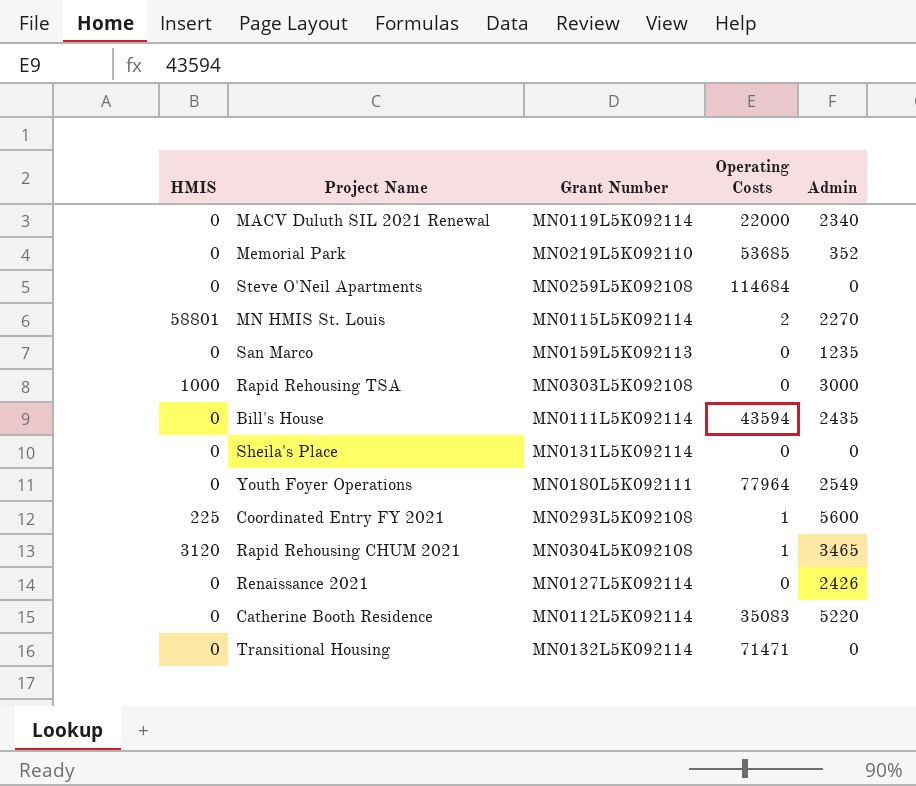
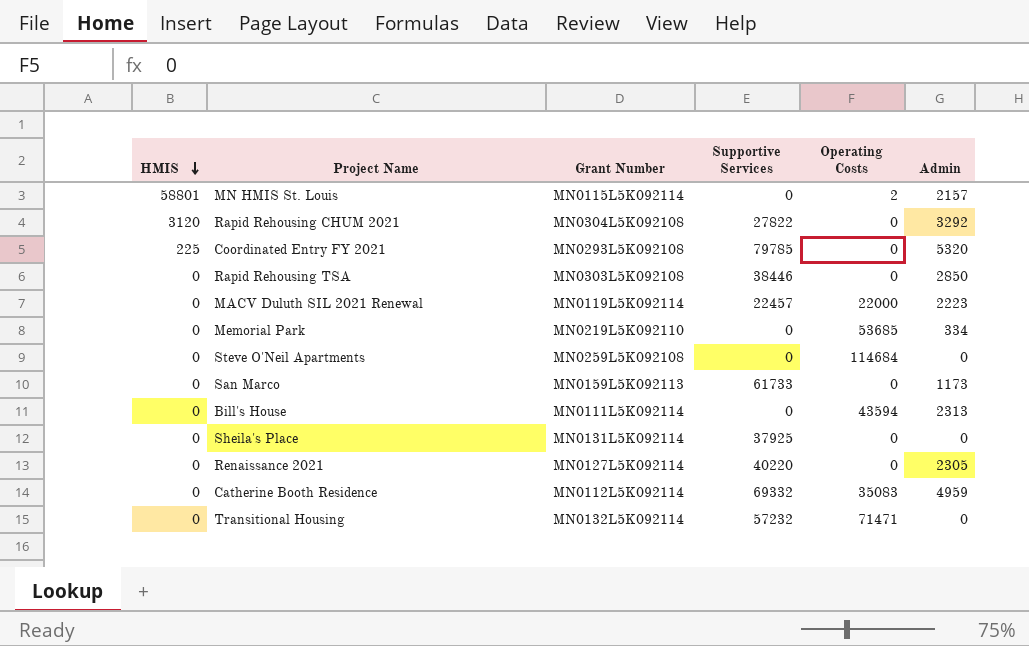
row order: none -> HMIS descending
column Supportive Services | position: none -> 4
row Youth Foyer Operations: 0 | MN0180L5K092111 | 77964 | 2549 -> none
MN HMIS St. Louis | Admin: 2270 -> 2157
Rapid Rehousing CHUM 2021 | Operating Costs: 1 -> 0
Rapid Rehousing CHUM 2021 | Admin: 3465 -> 3292
Coordinated Entry FY 2021 | Operating Costs: 1 -> 0
Coordinated Entry FY 2021 | Admin: 5600 -> 5320
Rapid Rehousing TSA | HMIS: 1000 -> 0
Rapid Rehousing TSA | Admin: 3000 -> 2850
MACV Duluth SIL 2021 Renewal | Admin: 2340 -> 2223
Memorial Park | Admin: 352 -> 334
San Marco | Admin: 1235 -> 1173
Bill's House | Admin: 2435 -> 2313
Renaissance 2021 | Admin: 2426 -> 2305
Catherine Booth Residence | Admin: 5220 -> 4959

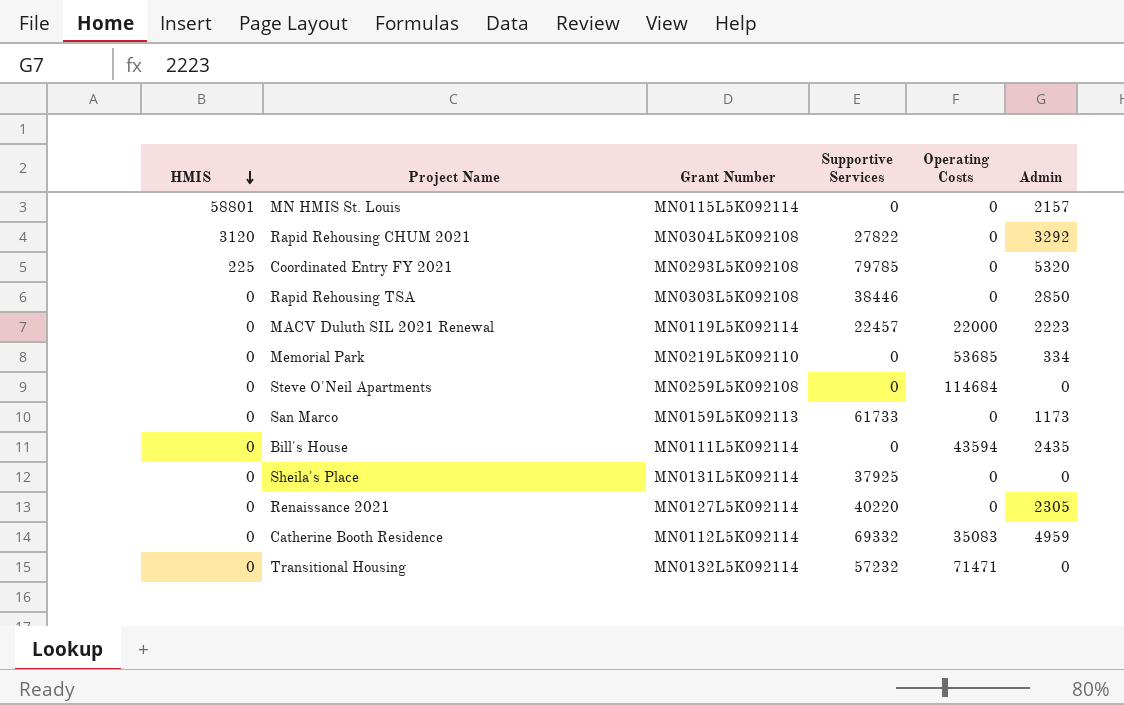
MN HMIS St. Louis | Operating Costs: 2 -> 0
Bill's House | Admin: 2313 -> 2435

